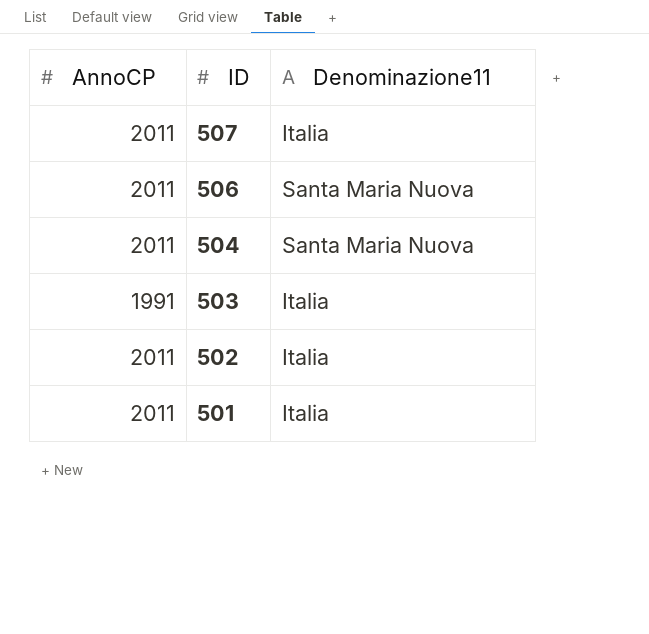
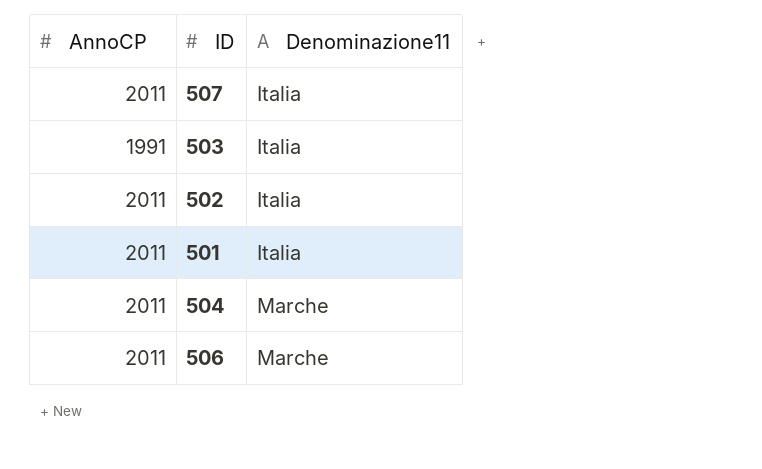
row order: ID descending -> Denominazione11 ascending
504 | Denominazione11: Santa Maria Nuova -> Marche
506 | Denominazione11: Santa Maria Nuova -> Marche

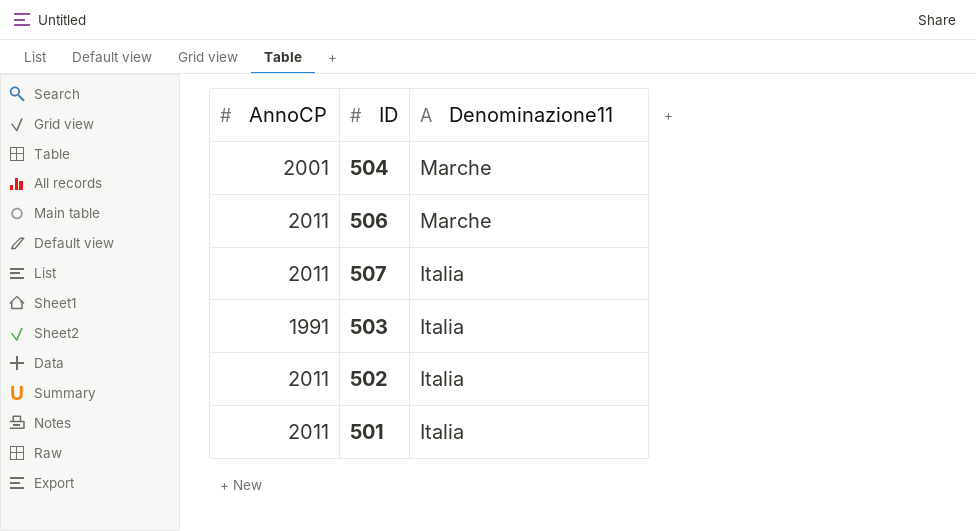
row order: Denominazione11 ascending -> Denominazione11 descending
504 | AnnoCP: 2011 -> 2001

